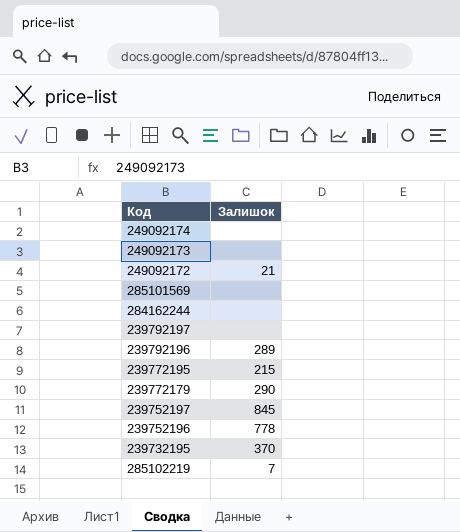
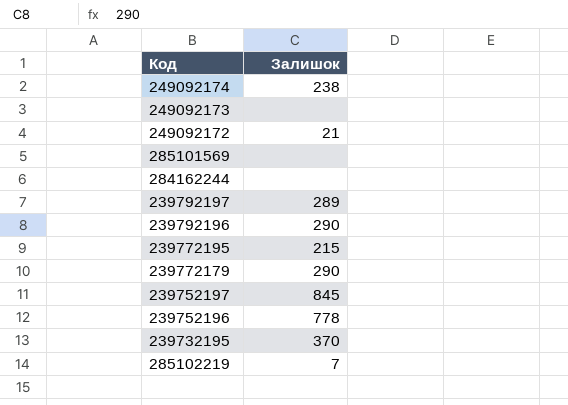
249092174 | Залишок: none -> 238
239792197 | Залишок: none -> 289
239792196 | Залишок: 289 -> 290

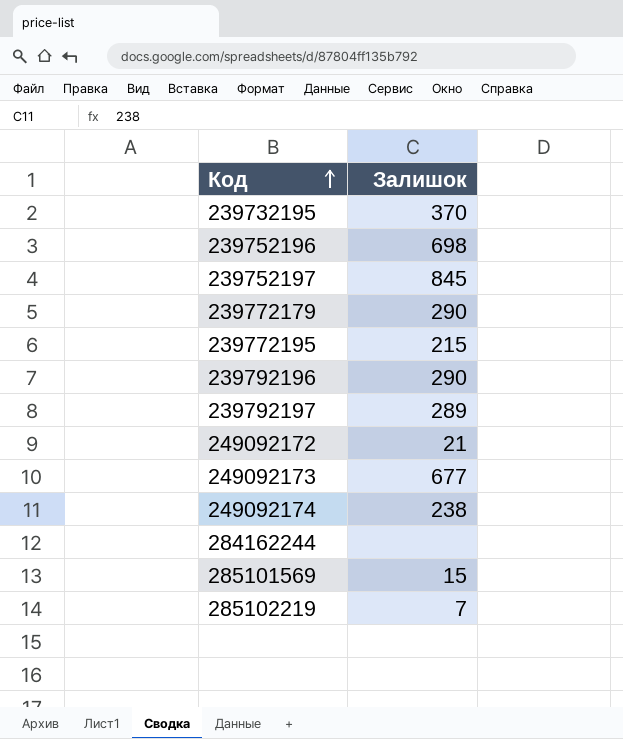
row order: none -> Код ascending
239752196 | Залишок: 778 -> 698
249092173 | Залишок: none -> 677
285101569 | Залишок: none -> 15

